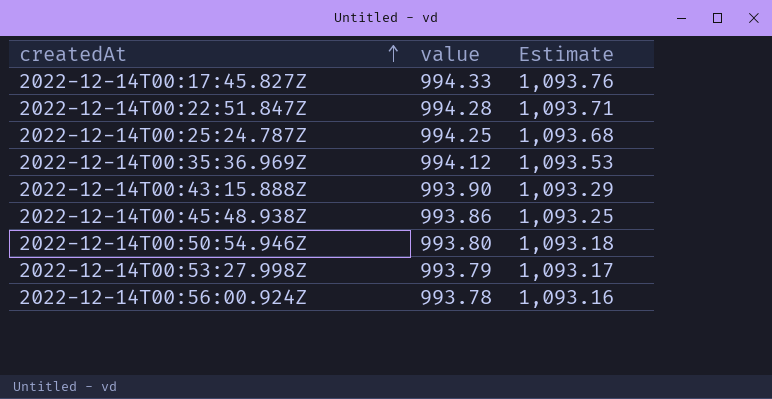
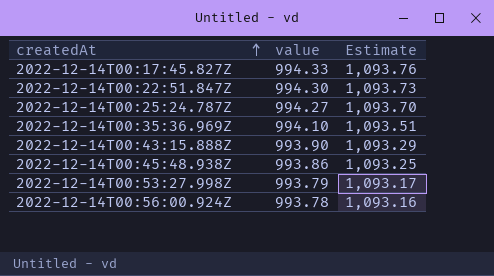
row 2022-12-14T00:50:54.946Z: 993.80 | 1,093.18 -> none
2022-12-14T00:22:51.847Z | value: 994.28 -> 994.30
2022-12-14T00:22:51.847Z | Estimate: 1,093.71 -> 1,093.73
2022-12-14T00:25:24.787Z | value: 994.25 -> 994.27
2022-12-14T00:25:24.787Z | Estimate: 1,093.68 -> 1,093.70
2022-12-14T00:35:36.969Z | value: 994.12 -> 994.10
2022-12-14T00:35:36.969Z | Estimate: 1,093.53 -> 1,093.51

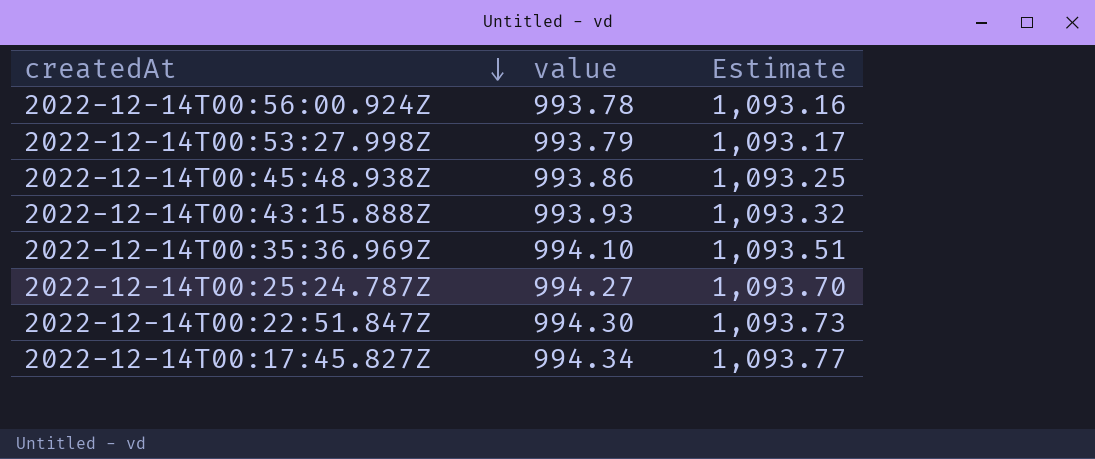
row order: createdAt ascending -> createdAt descending
2022-12-14T00:43:15.888Z | value: 993.90 -> 993.93
2022-12-14T00:43:15.888Z | Estimate: 1,093.29 -> 1,093.32
2022-12-14T00:17:45.827Z | value: 994.33 -> 994.34
2022-12-14T00:17:45.827Z | Estimate: 1,093.76 -> 1,093.77

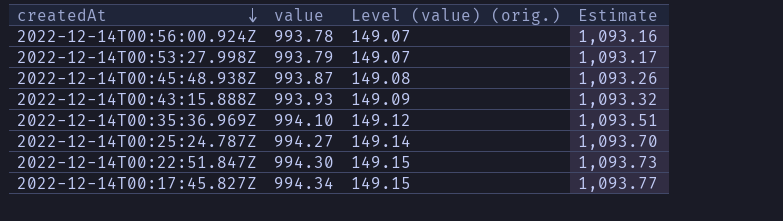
column Level (value) (orig.) | formula: none -> [value] * 0.15
2022-12-14T00:45:48.938Z | value: 993.86 -> 993.87
2022-12-14T00:45:48.938Z | Estimate: 1,093.25 -> 1,093.26

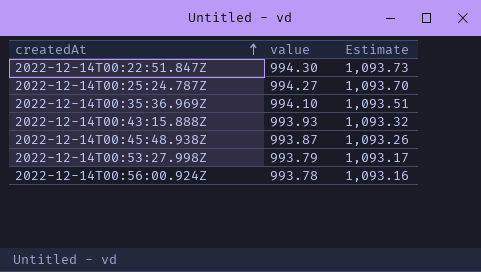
row order: createdAt descending -> createdAt ascending
column Level (value) (orig.) | formula: [value] * 0.15 -> none
row 2022-12-14T00:17:45.827Z: 994.34 | 149.15 | 1,093.77 -> none

